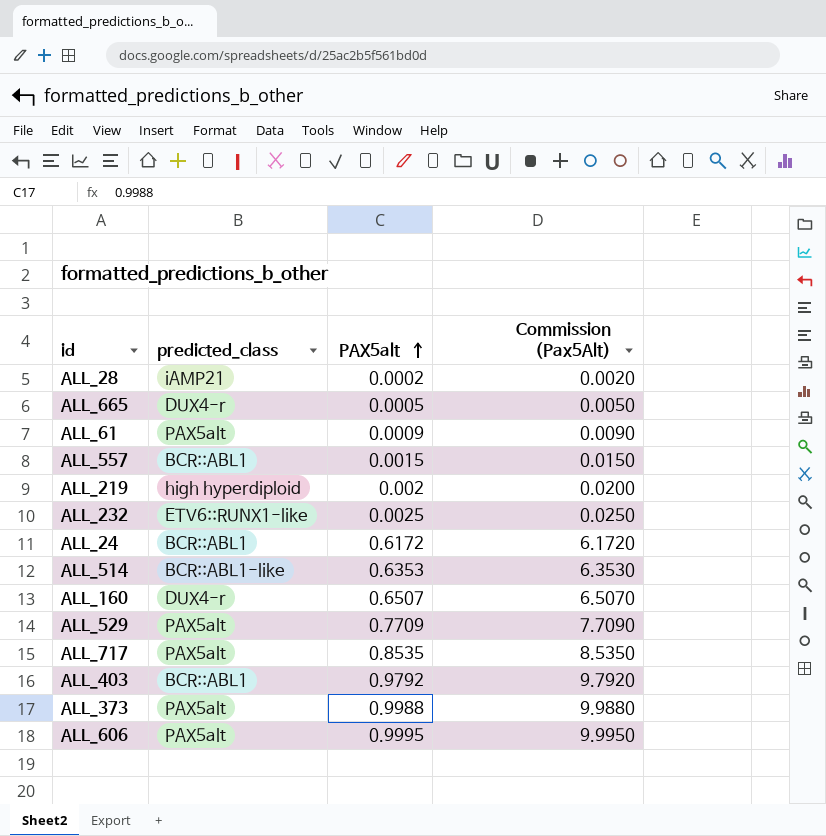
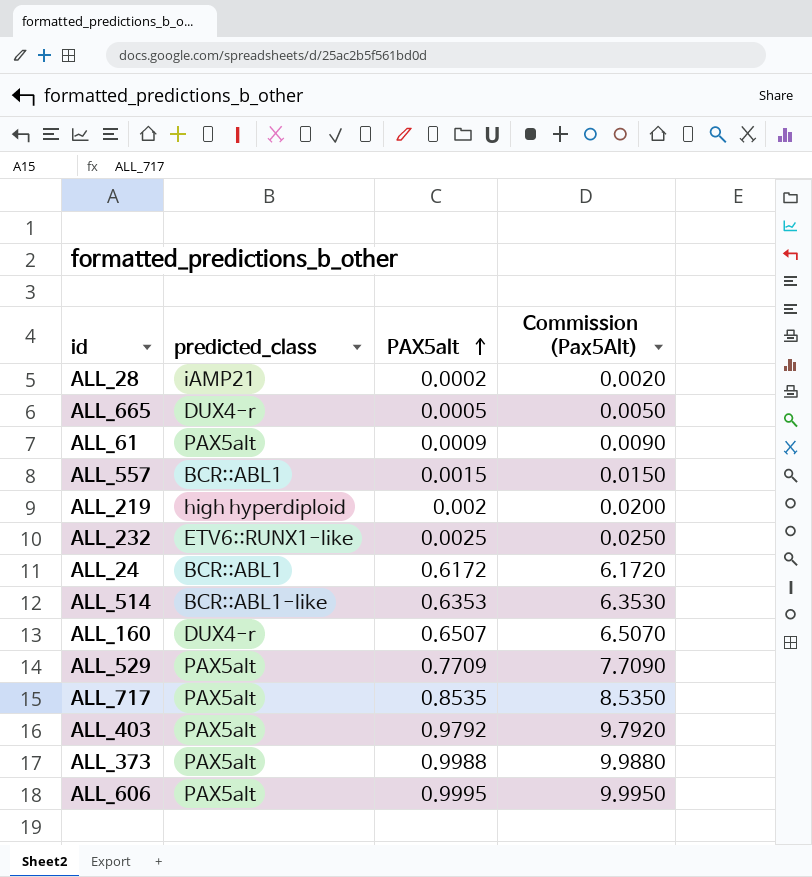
ALL_403 | predicted_class: BCR::ABL1 -> PAX5alt

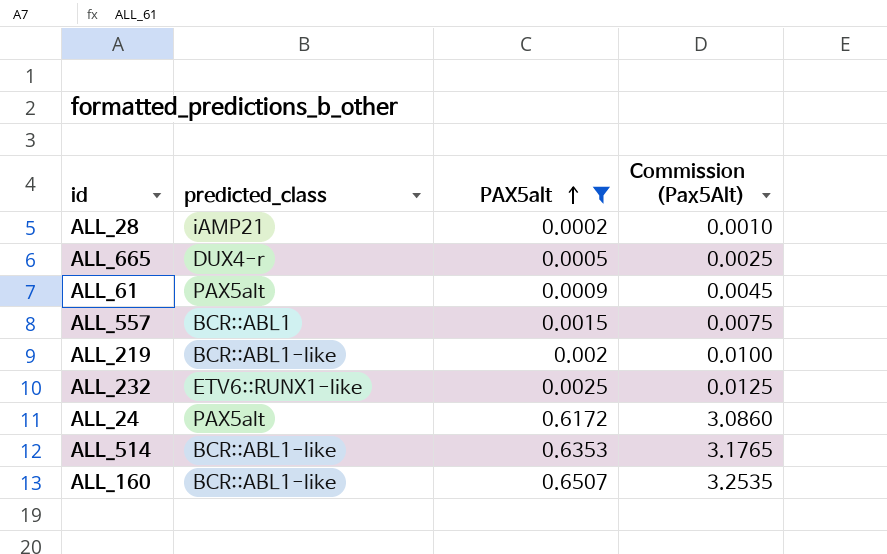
filter: none -> PAX5alt <= 0.6507
column Commission (Pax5Alt) | formula: [PAX5alt] * 10 -> [PAX5alt] * 5
ALL_219 | predicted_class: high hyperdiploid -> BCR::ABL1-like
ALL_24 | predicted_class: BCR::ABL1 -> PAX5alt
ALL_160 | predicted_class: DUX4-r -> BCR::ABL1-like

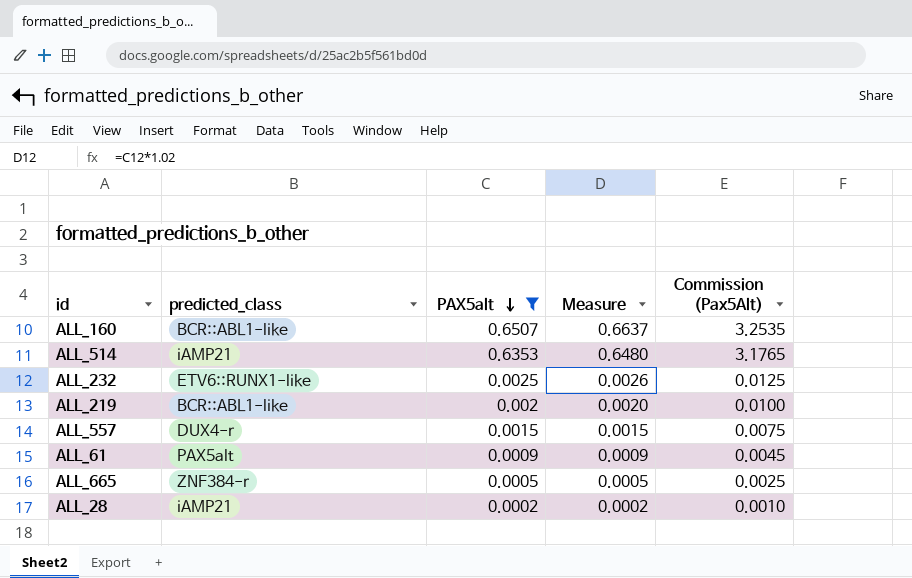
row order: PAX5alt ascending -> PAX5alt descending
column Measure | formula: none -> [PAX5alt] * 1.02
row ALL_24: PAX5alt | 0.6172 | 3.0860 -> none
ALL_514 | predicted_class: BCR::ABL1-like -> iAMP21
ALL_557 | predicted_class: BCR::ABL1 -> DUX4-r
ALL_665 | predicted_class: DUX4-r -> ZNF384-r

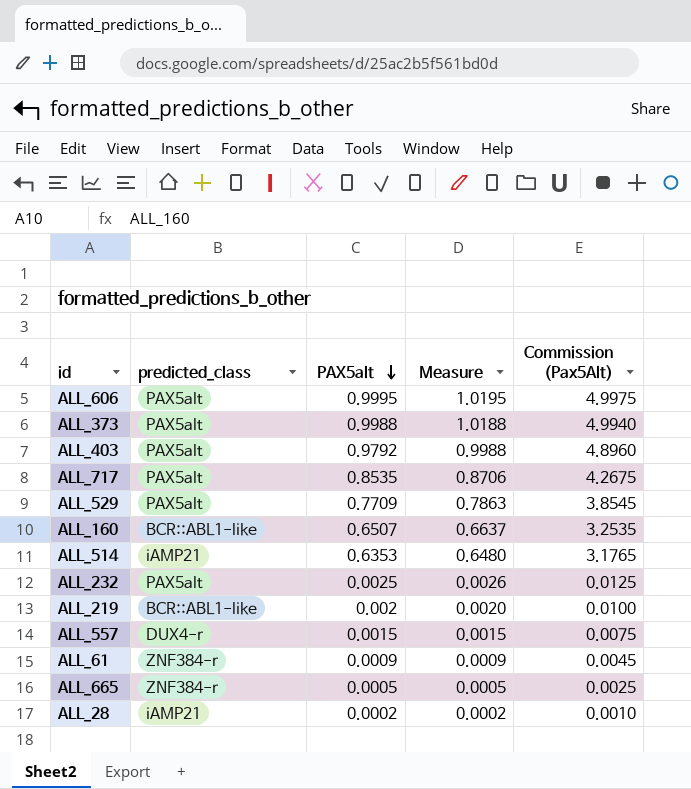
filter: PAX5alt <= 0.6507 -> none
ALL_232 | predicted_class: ETV6::RUNX1-like -> PAX5alt
ALL_61 | predicted_class: PAX5alt -> ZNF384-r

